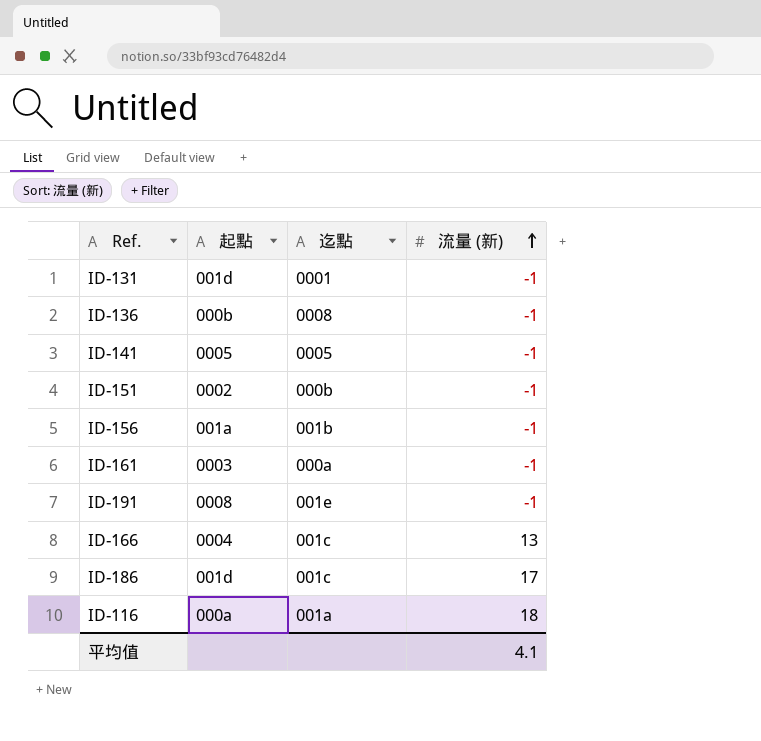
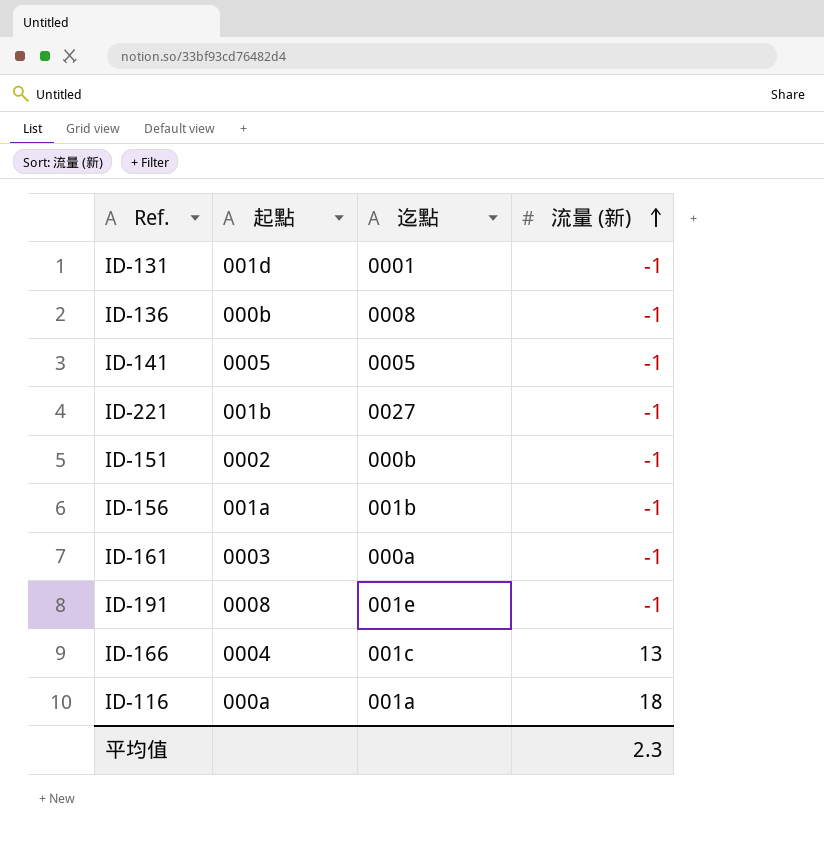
row ID-186: 001d | 001c | 17 -> none
row ID-221: none -> 001b | 0027 | -1
平均值 | 流量 (新): 4.1 -> 2.3

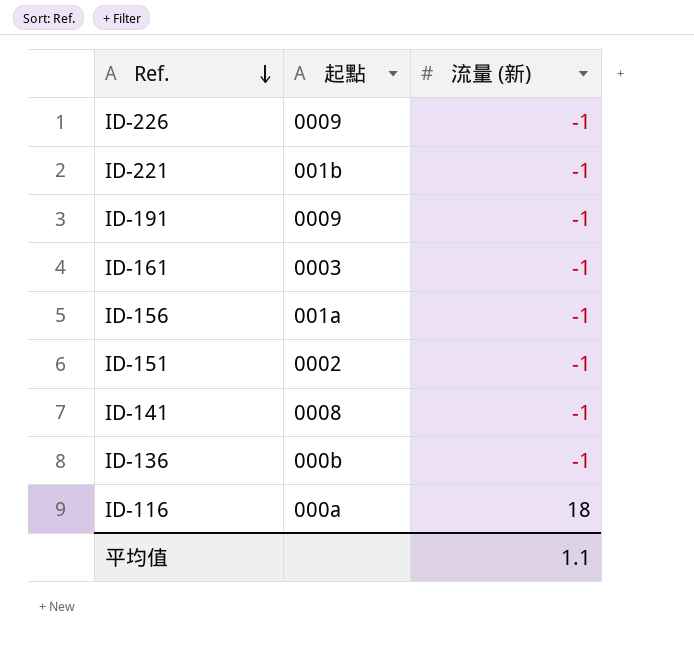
row order: 流量 (新) ascending -> Ref. descending
column 迄點 | position: 3 -> none
row ID-131: 001d | 0001 | -1 -> none
row ID-166: 0004 | 001c | 13 -> none
row ID-226: none -> 0009 | -1
ID-191 | 起點: 0008 -> 0009
ID-141 | 起點: 0005 -> 0008
平均值 | 流量 (新): 2.3 -> 1.1

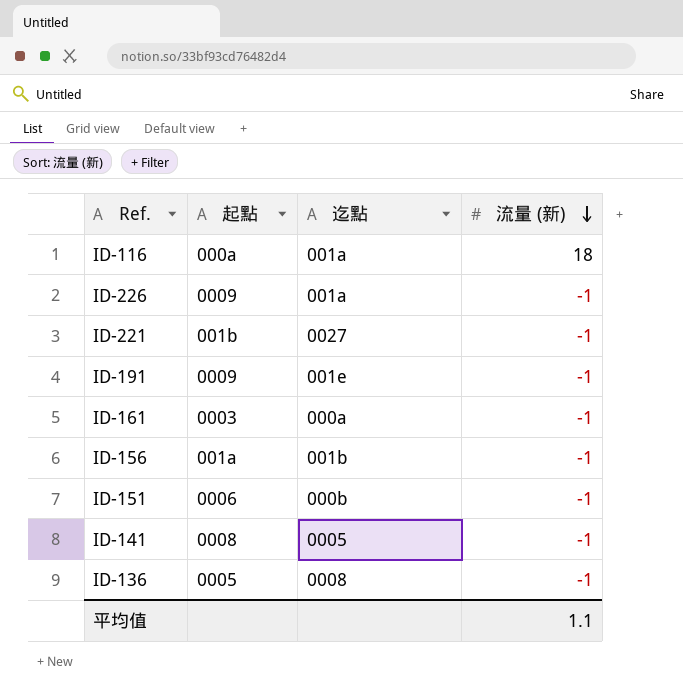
row order: Ref. descending -> 流量 (新) descending
column 迄點 | position: none -> 3
ID-151 | 起點: 0002 -> 0006
ID-136 | 起點: 000b -> 0005

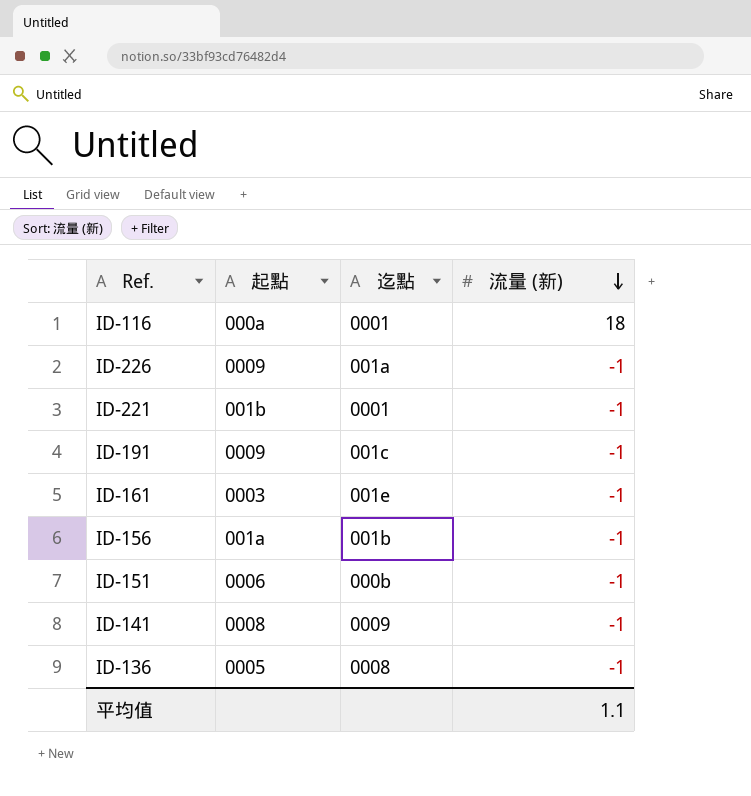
ID-116 | 迄點: 001a -> 0001
ID-221 | 迄點: 0027 -> 0001
ID-191 | 迄點: 001e -> 001c
ID-161 | 迄點: 000a -> 001e
ID-141 | 迄點: 0005 -> 0009

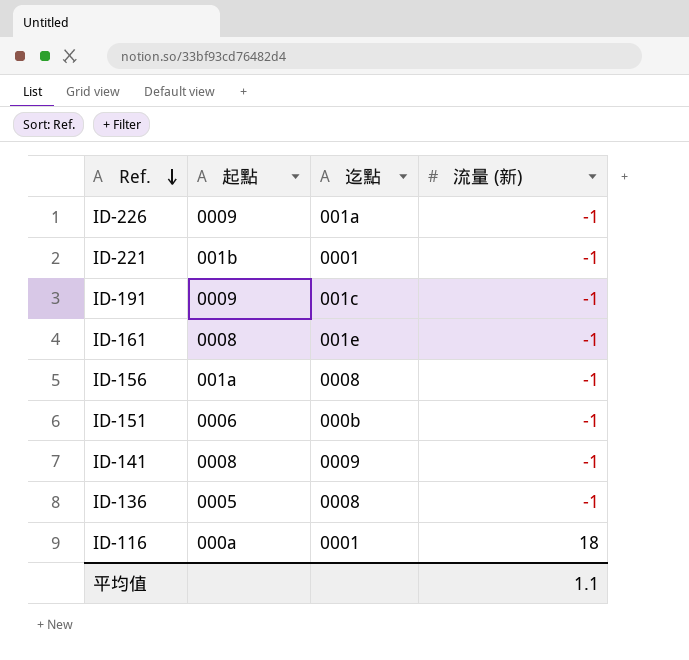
row order: 流量 (新) descending -> Ref. descending
ID-161 | 起點: 0003 -> 0008
ID-156 | 迄點: 001b -> 0008

